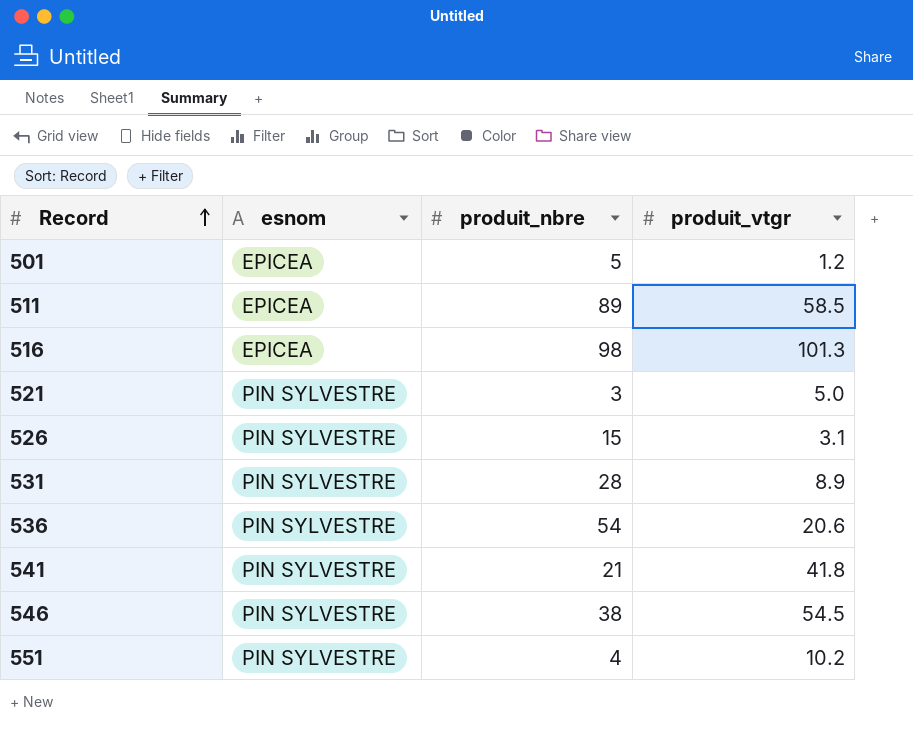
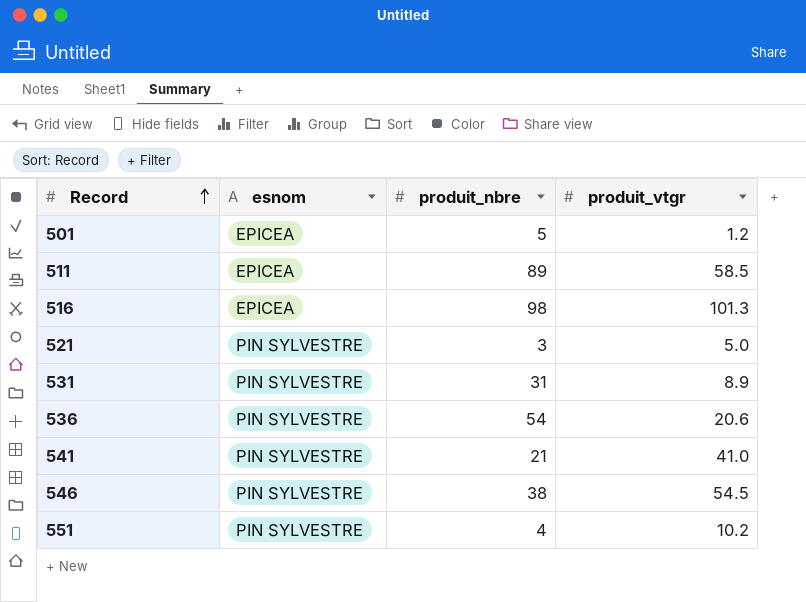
row 526: PIN SYLVESTRE | 15 | 3.1 -> none
531 | produit_nbre: 28 -> 31
541 | produit_vtgr: 41.8 -> 41.0

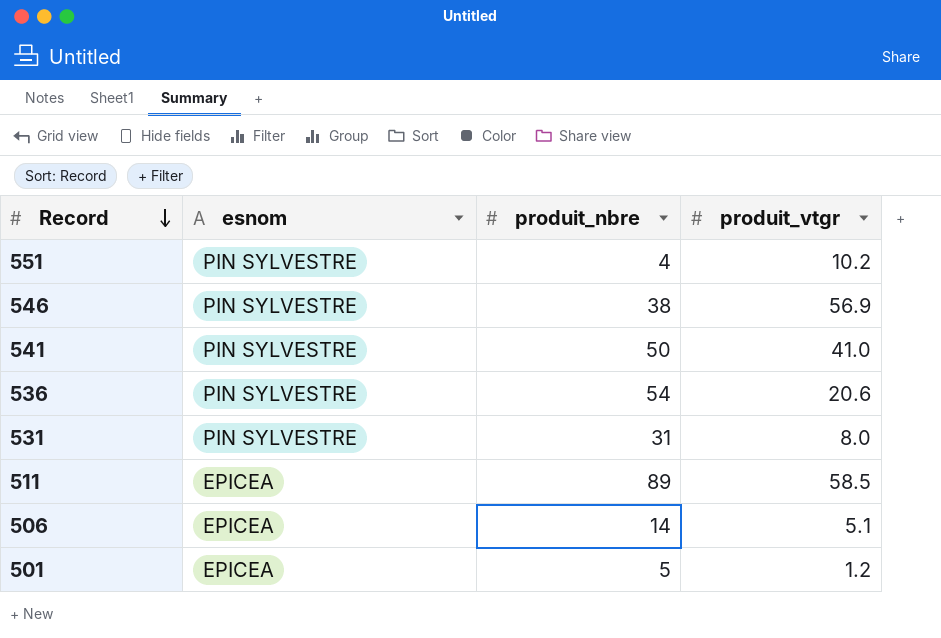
row order: Record ascending -> Record descending
row 516: EPICEA | 98 | 101.3 -> none
row 521: PIN SYLVESTRE | 3 | 5.0 -> none
546 | produit_vtgr: 54.5 -> 56.9
541 | produit_nbre: 21 -> 50
531 | produit_vtgr: 8.9 -> 8.0
row 506: none -> EPICEA | 14 | 5.1

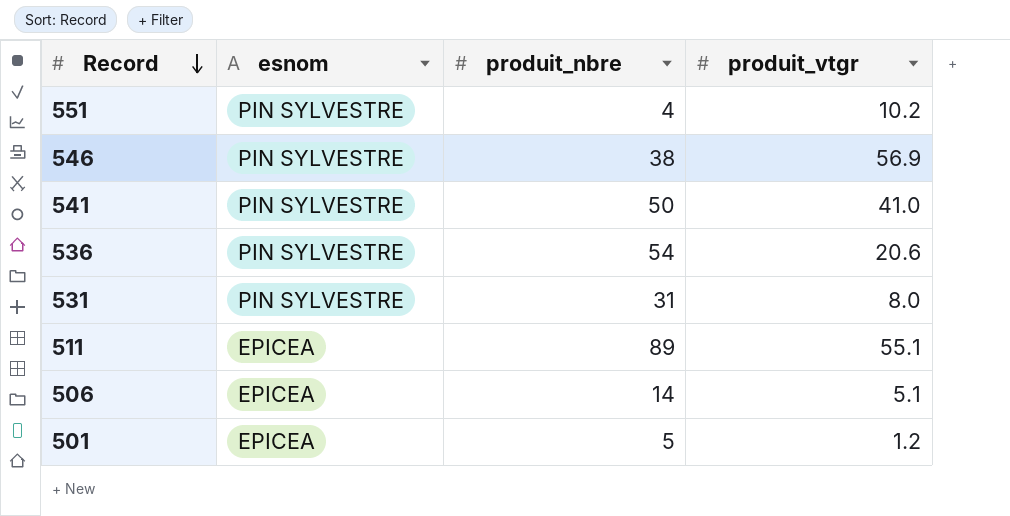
511 | produit_vtgr: 58.5 -> 55.1

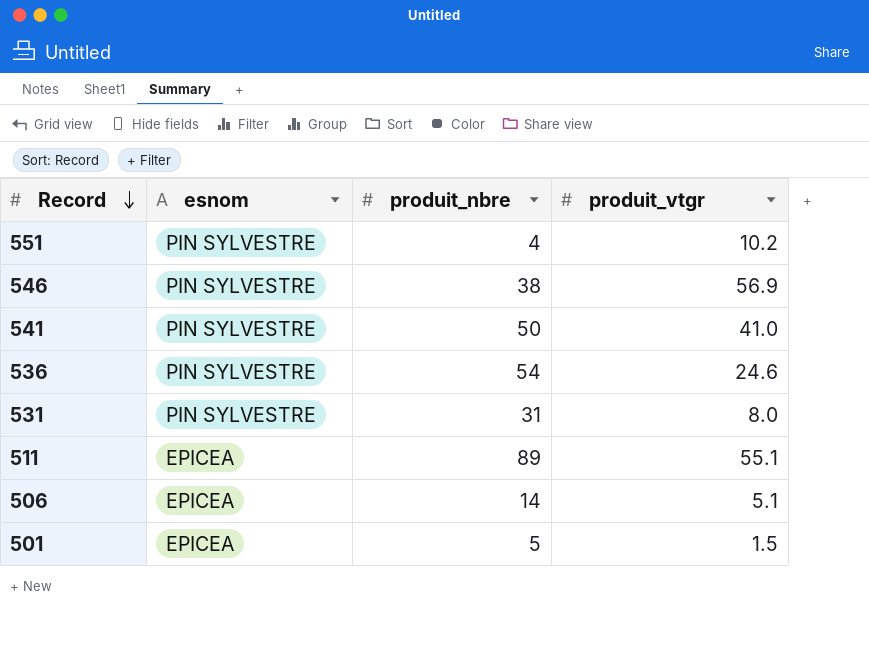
536 | produit_vtgr: 20.6 -> 24.6
501 | produit_vtgr: 1.2 -> 1.5

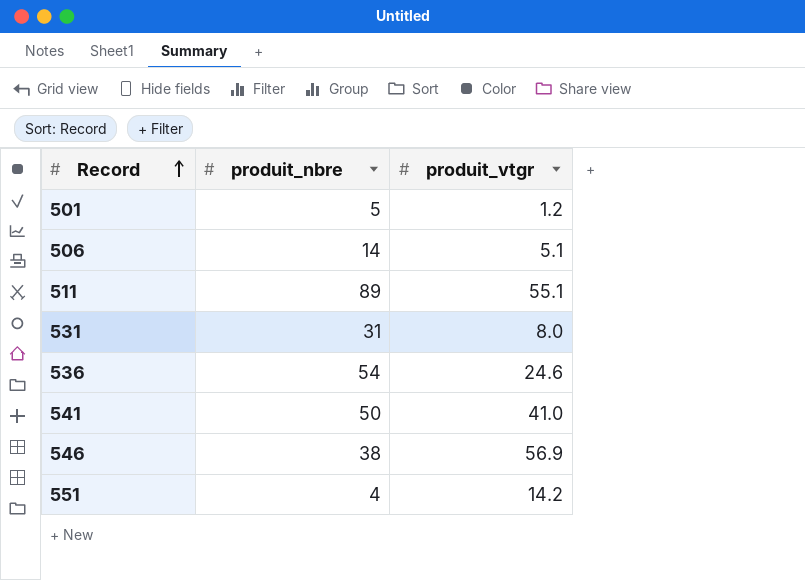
row order: Record descending -> Record ascending
column esnom | position: 2 -> none
501 | produit_vtgr: 1.5 -> 1.2
551 | produit_vtgr: 10.2 -> 14.2

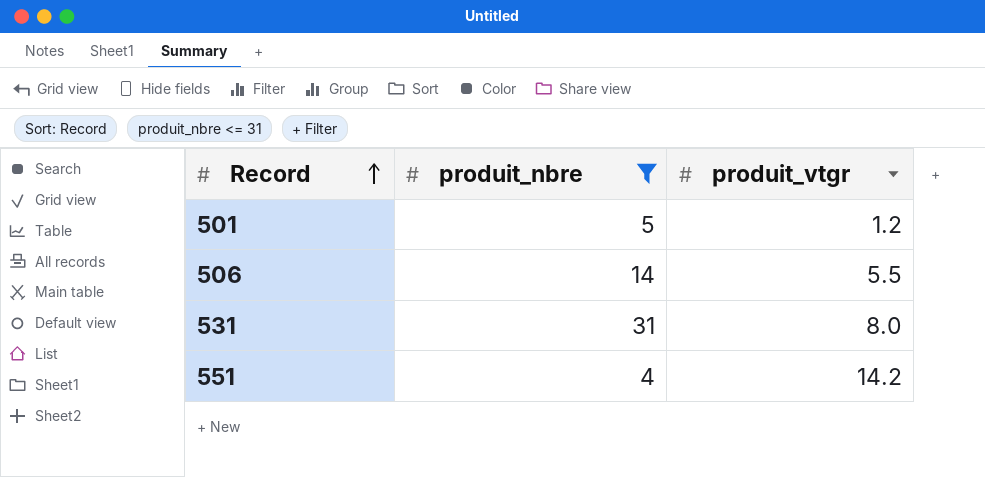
filter: none -> produit_nbre <= 31
506 | produit_vtgr: 5.1 -> 5.5

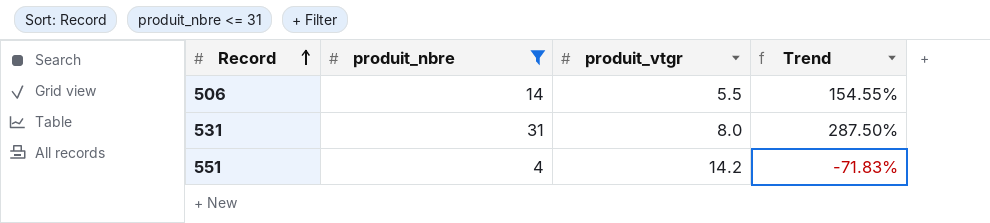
column Trend | formula: none -> ([produit_nbre] - [produit_vtgr]) / [produit_vtgr]
row 501: 5 | 1.2 -> none

